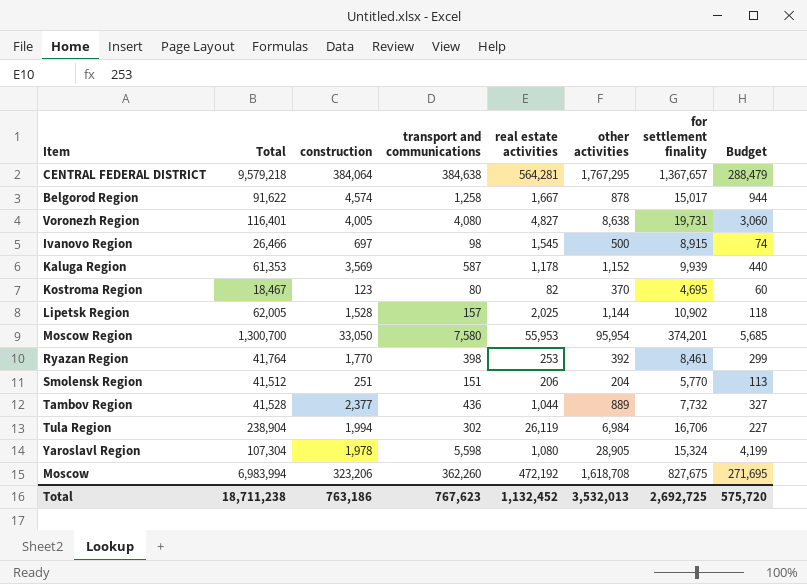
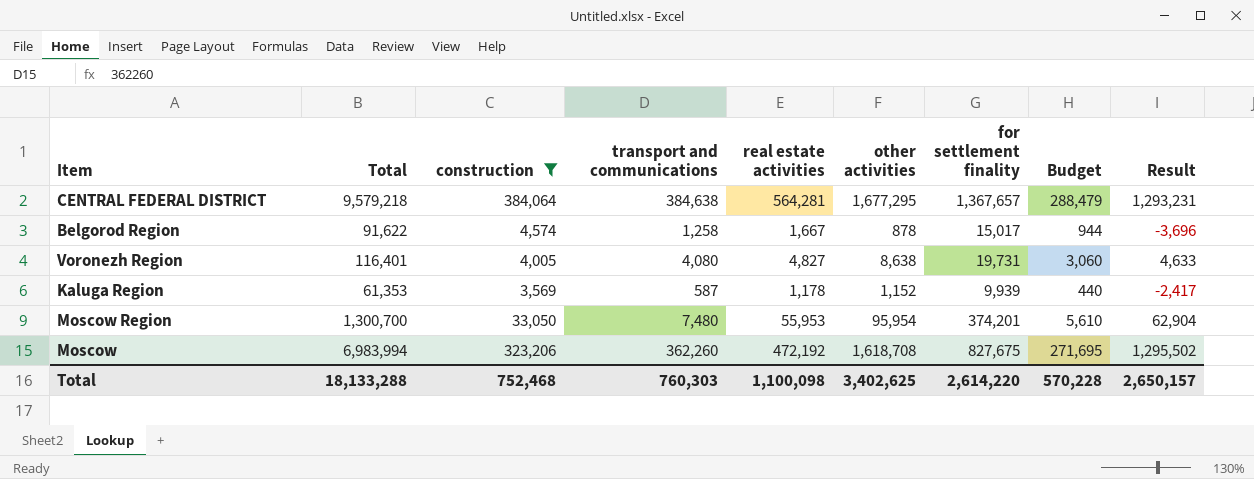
filter: none -> construction >= 3,569
column Result | formula: none -> [other activities] - [construction]
CENTRAL FEDERAL DISTRICT | other activities: 1,767,295 -> 1,677,295
Moscow Region | transport and communications: 7,580 -> 7,480
Moscow Region | Budget: 5,685 -> 5,610
Total | Total: 18,711,238 -> 18,133,288
Total | construction: 763,186 -> 752,468
Total | transport and communications: 767,623 -> 760,303
Total | real estate activities: 1,132,452 -> 1,100,098
Total | other activities: 3,532,013 -> 3,402,625
Total | for settlement finality: 2,692,725 -> 2,614,220
Total | Budget: 575,720 -> 570,228

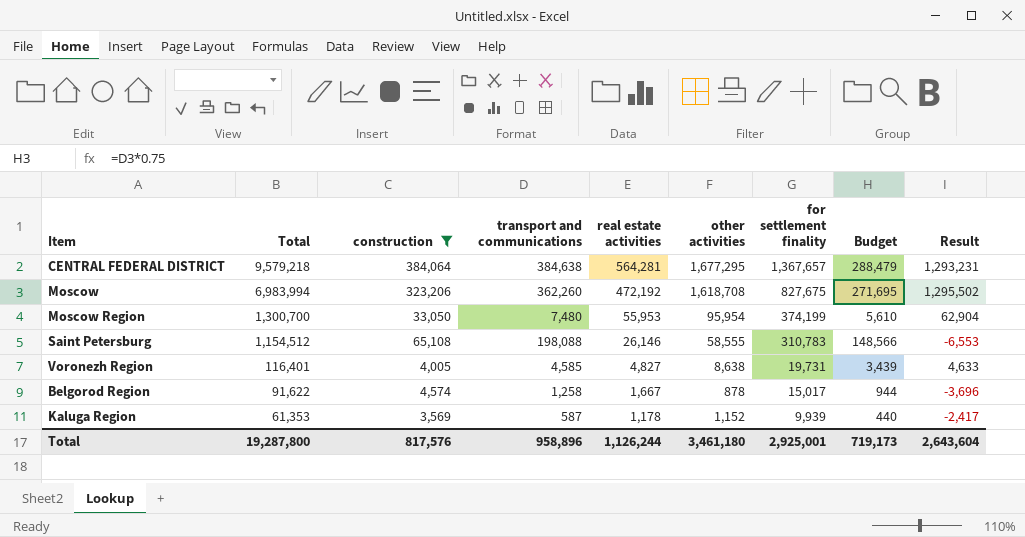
row order: none -> Total descending
Moscow Region | for settlement finality: 374,201 -> 374,199
row Saint Petersburg: none -> 1,154,512 | 65,108 | 198,088 | 26,146 | 58,555 | 310,783 | 148,566 | -6,553
Voronezh Region | transport and communications: 4,080 -> 4,585
Voronezh Region | Budget: 3,060 -> 3,439
Total | Total: 18,133,288 -> 19,287,800
Total | construction: 752,468 -> 817,576
Total | transport and communications: 760,303 -> 958,896
Total | real estate activities: 1,100,098 -> 1,126,244
Total | other activities: 3,402,625 -> 3,461,180
Total | for settlement finality: 2,614,220 -> 2,925,001
Total | Budget: 570,228 -> 719,173
Total | Result: 2,650,157 -> 2,643,604

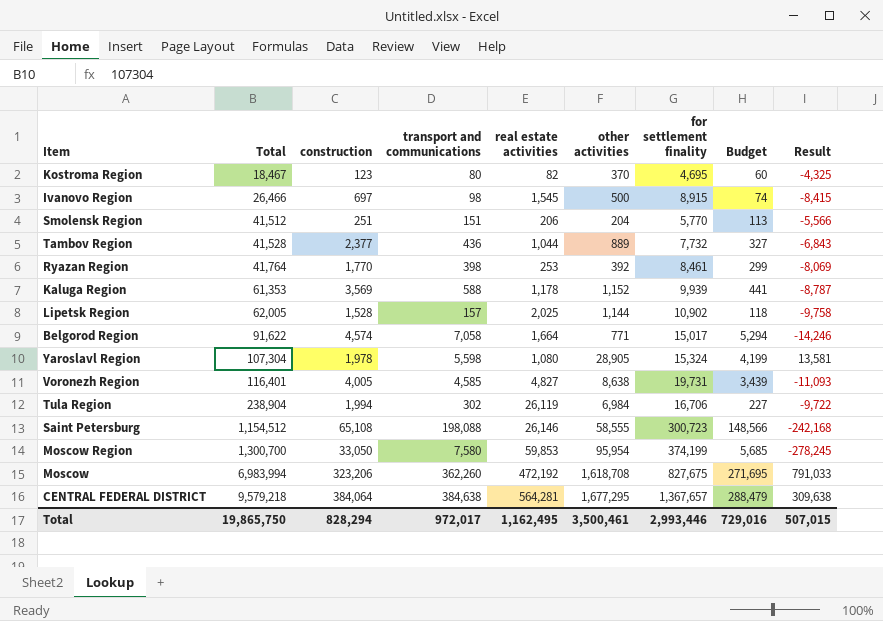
filter: construction >= 3,569 -> none
row order: Total descending -> Total ascending
column Result | formula: [other activities] - [construction] -> [other activities] - [for settlement finality]
Kaluga Region | transport and communications: 587 -> 588
Kaluga Region | Budget: 440 -> 441
Belgorod Region | transport and communications: 1,258 -> 7,058
Belgorod Region | real estate activities: 1,667 -> 1,664
Belgorod Region | other activities: 878 -> 771
Belgorod Region | Budget: 944 -> 5,294
Saint Petersburg | for settlement finality: 310,783 -> 300,723
Moscow Region | transport and communications: 7,480 -> 7,580
Moscow Region | real estate activities: 55,953 -> 59,853
Moscow Region | Budget: 5,610 -> 5,685
Total | Total: 19,287,800 -> 19,865,750
Total | construction: 817,576 -> 828,294
Total | transport and communications: 958,896 -> 972,017
Total | real estate activities: 1,126,244 -> 1,162,495
Total | other activities: 3,461,180 -> 3,500,461
Total | for settlement finality: 2,925,001 -> 2,993,446
Total | Budget: 719,173 -> 729,016
Total | Result: 2,643,604 -> 507,015

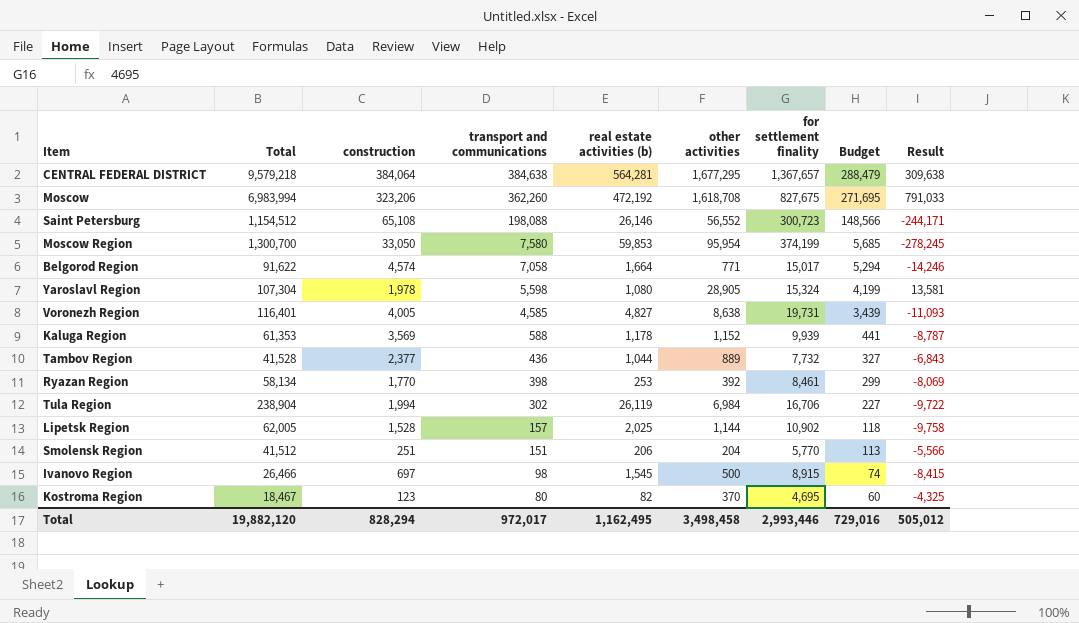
row order: Total ascending -> transport and communications descending
column name: real estate activities -> real estate activities (b)
Saint Petersburg | other activities: 58,555 -> 56,552
Saint Petersburg | Result: -242,168 -> -244,171
Ryazan Region | Total: 41,764 -> 58,134
Total | Total: 19,865,750 -> 19,882,120
Total | other activities: 3,500,461 -> 3,498,458
Total | Result: 507,015 -> 505,012

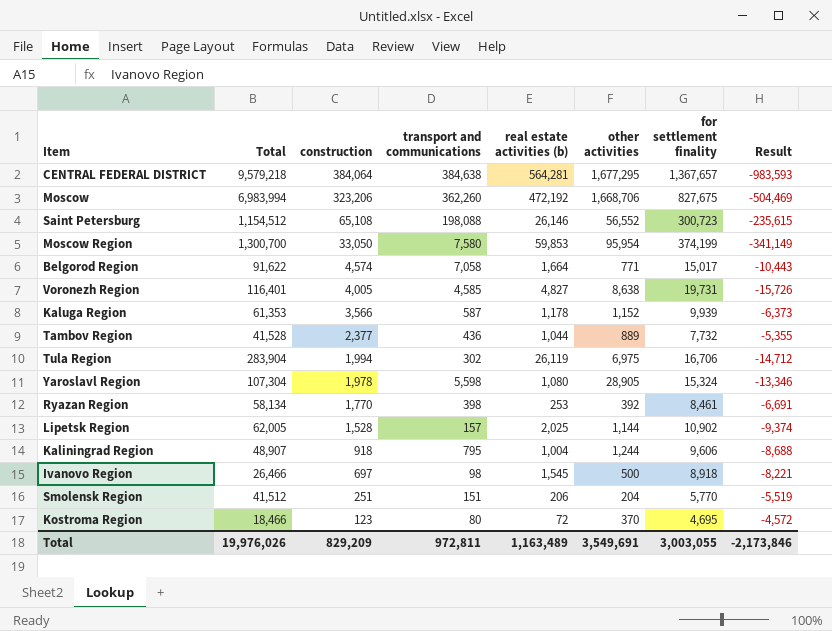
row order: transport and communications descending -> construction descending
column Budget | formula: [transport and communications] * 0.75 -> none
column Result | formula: [other activities] - [for settlement finality] -> [construction] - [for settlement finality]
Moscow | other activities: 1,618,708 -> 1,668,706
Kaluga Region | construction: 3,569 -> 3,566
Kaluga Region | transport and communications: 588 -> 587
Tula Region | Total: 238,904 -> 283,904
Tula Region | other activities: 6,984 -> 6,975
row Kaliningrad Region: none -> 48,907 | 918 | 795 | 1,004 | 1,244 | 9,606 | -8,688
Ivanovo Region | for settlement finality: 8,915 -> 8,918
Kostroma Region | Total: 18,467 -> 18,466
Kostroma Region | real estate activities (b): 82 -> 72
Total | Total: 19,882,120 -> 19,976,026
Total | construction: 828,294 -> 829,209
Total | transport and communications: 972,017 -> 972,811
Total | real estate activities (b): 1,162,495 -> 1,163,489
Total | other activities: 3,498,458 -> 3,549,691
Total | for settlement finality: 2,993,446 -> 3,003,055
Total | Result: 505,012 -> -2,173,846

